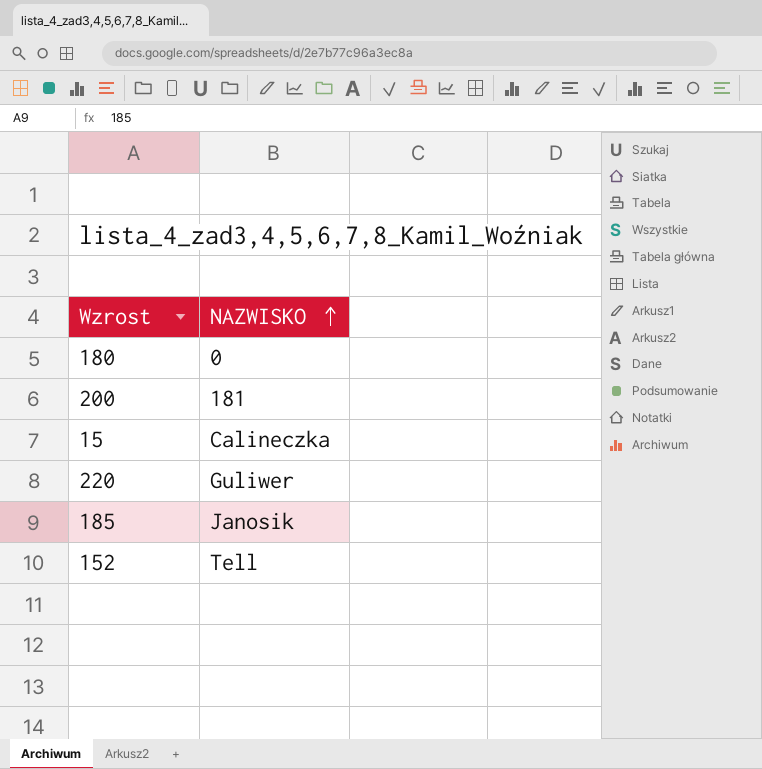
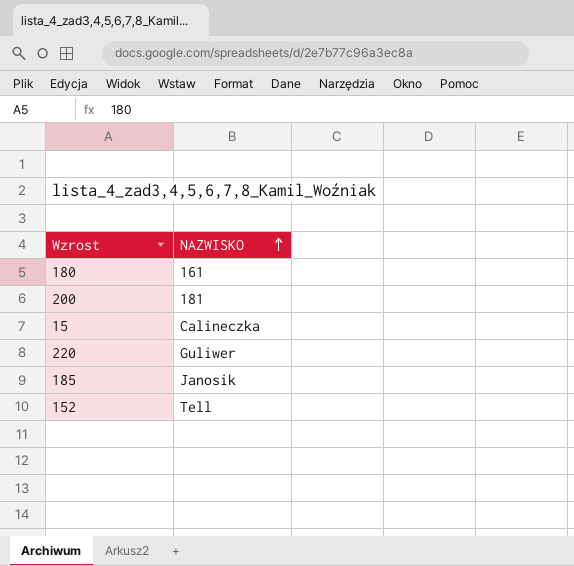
180 | NAZWISKO: 0 -> 161

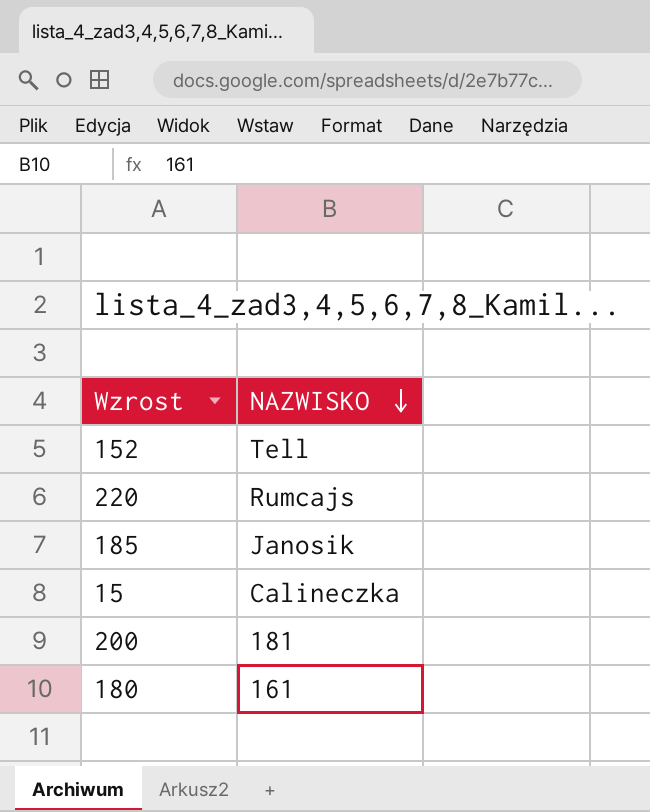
row order: NAZWISKO ascending -> NAZWISKO descending
220 | NAZWISKO: Guliwer -> Rumcajs

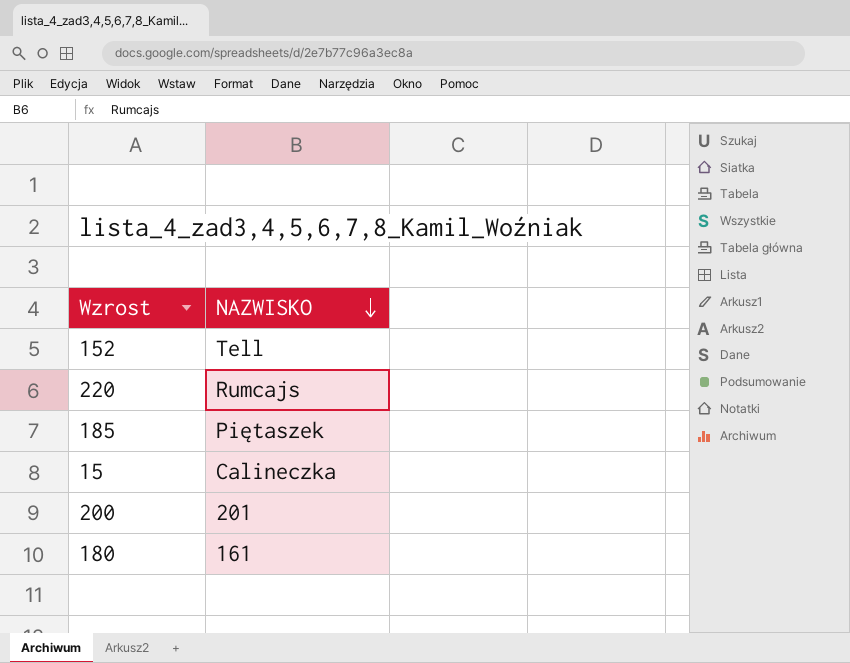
185 | NAZWISKO: Janosik -> Piętaszek
200 | NAZWISKO: 181 -> 201

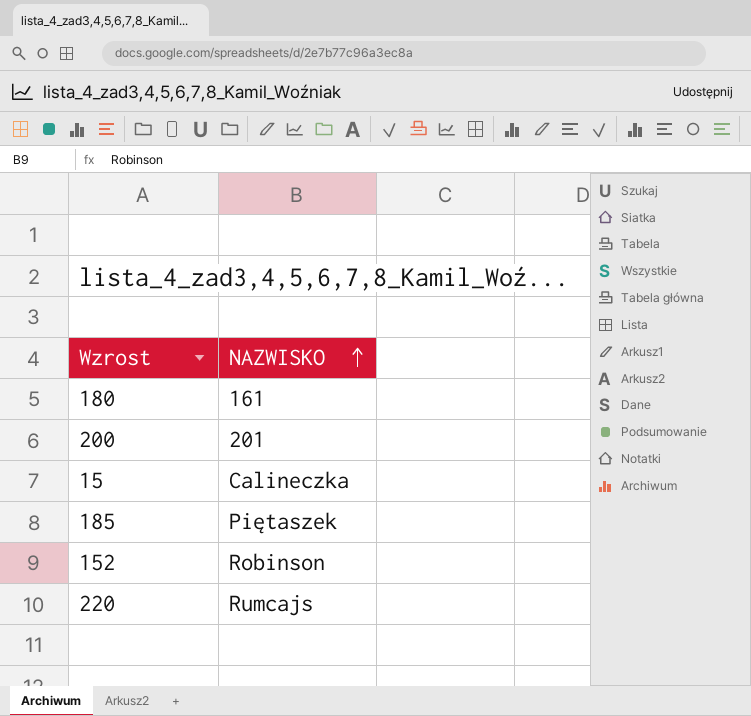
row order: NAZWISKO descending -> NAZWISKO ascending
152 | NAZWISKO: Tell -> Robinson

